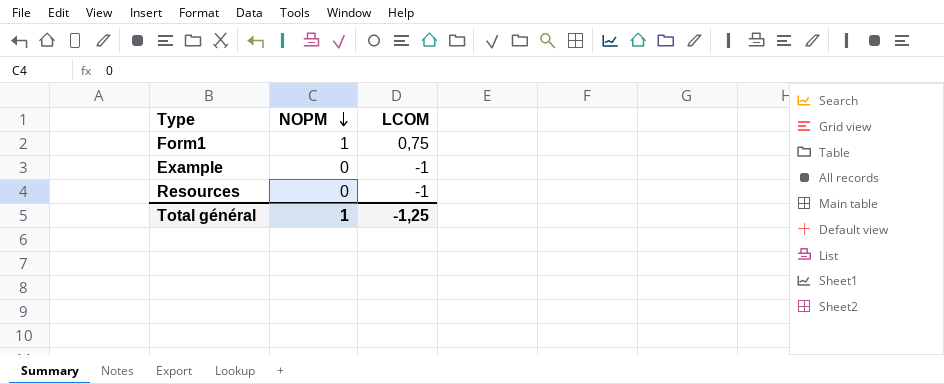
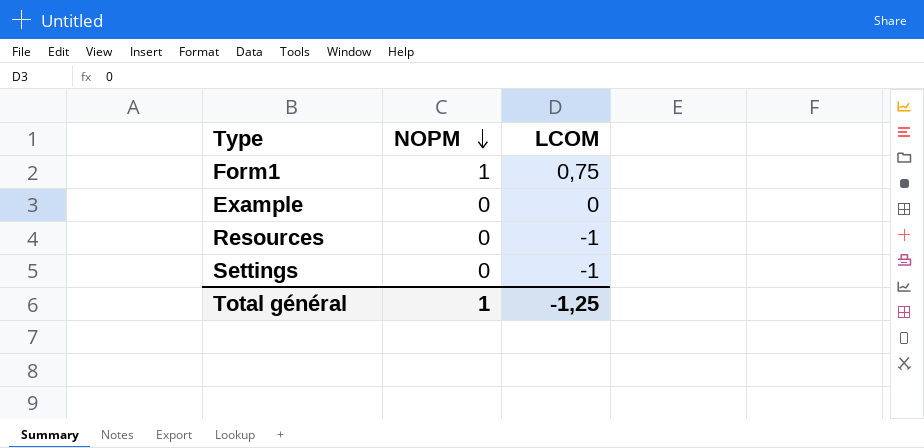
Example | LCOM: -1 -> 0
row Settings: none -> 0 | -1

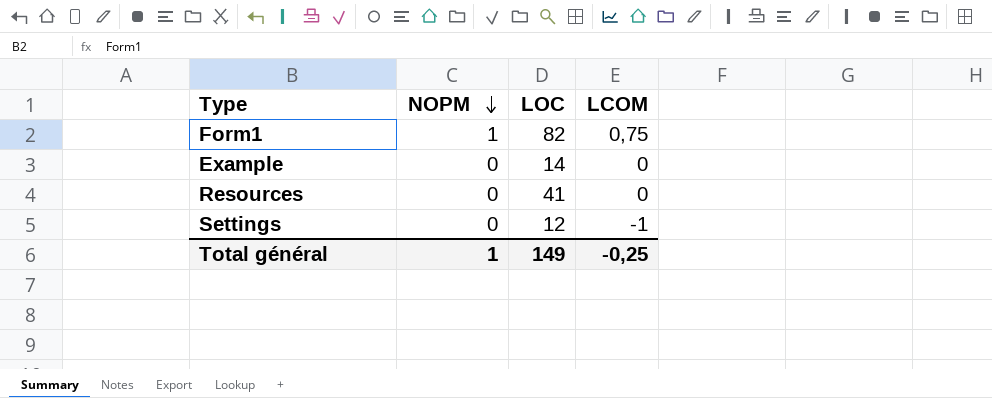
column LOC | position: none -> 3
Resources | LCOM: -1 -> 0
Total général | LCOM: -1,25 -> -0,25

